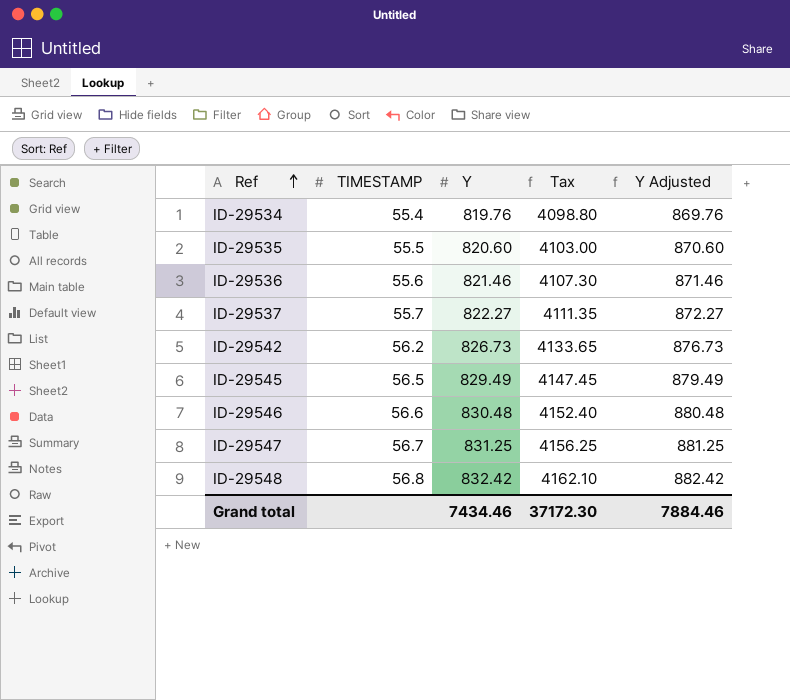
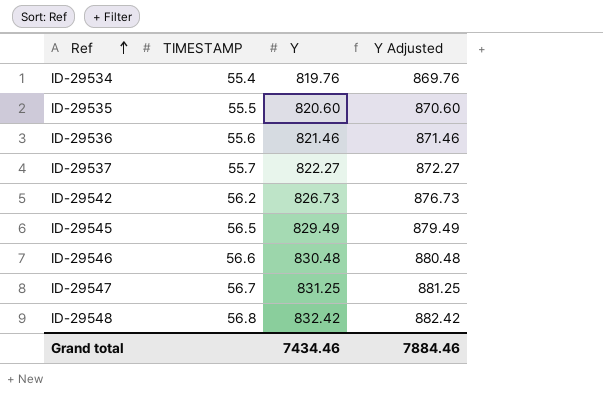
column Tax | formula: [Y] * 5 -> none

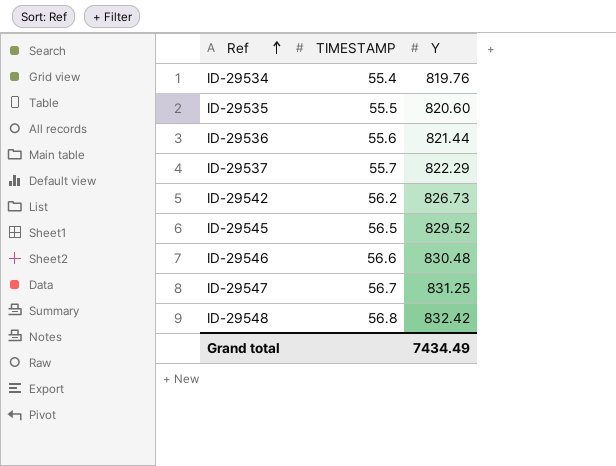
column Y Adjusted | formula: [Y] + 50 -> none
ID-29536 | Y: 821.46 -> 821.44
ID-29537 | Y: 822.27 -> 822.29
ID-29545 | Y: 829.49 -> 829.52
Grand total | Y: 7434.46 -> 7434.49

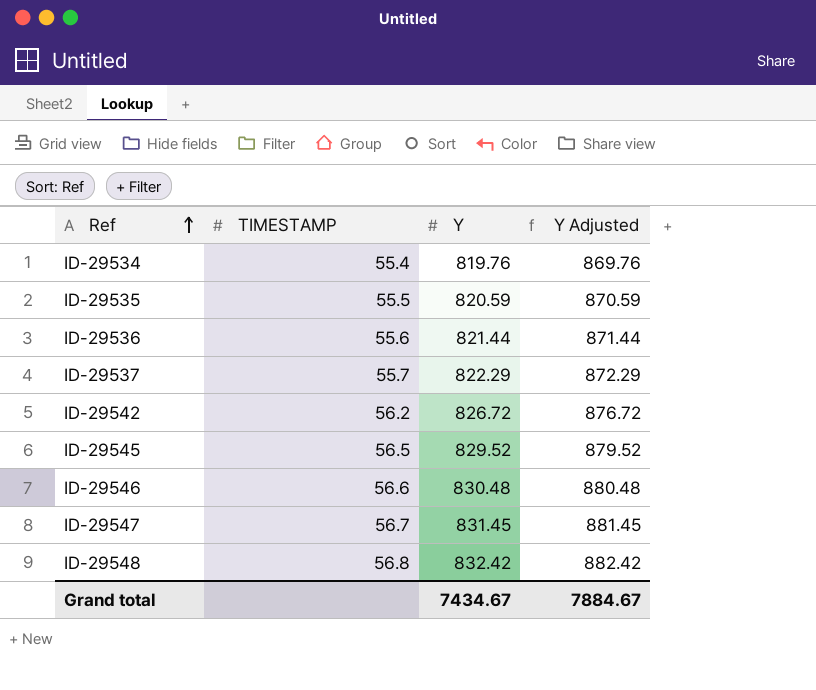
column Y Adjusted | formula: none -> [Y] + 50
ID-29535 | Y: 820.60 -> 820.59
ID-29542 | Y: 826.73 -> 826.72
ID-29547 | Y: 831.25 -> 831.45
Grand total | Y: 7434.49 -> 7434.67

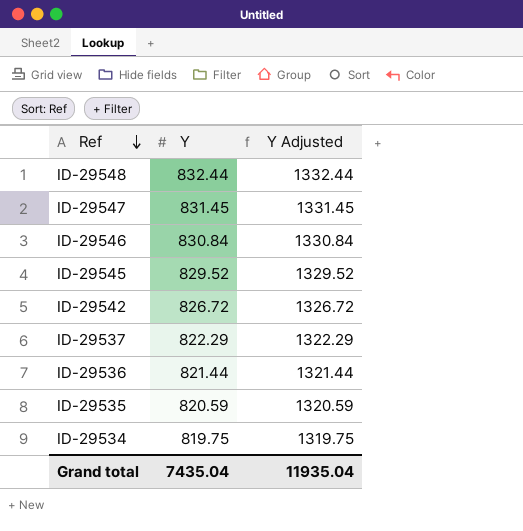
row order: Ref ascending -> Ref descending
column TIMESTAMP | position: 2 -> none
column Y Adjusted | formula: [Y] + 50 -> [Y] + 500
ID-29548 | Y: 832.42 -> 832.44
ID-29546 | Y: 830.48 -> 830.84
ID-29534 | Y: 819.76 -> 819.75
Grand total | Y: 7434.67 -> 7435.04
Grand total | Y Adjusted: 7884.67 -> 11935.04

